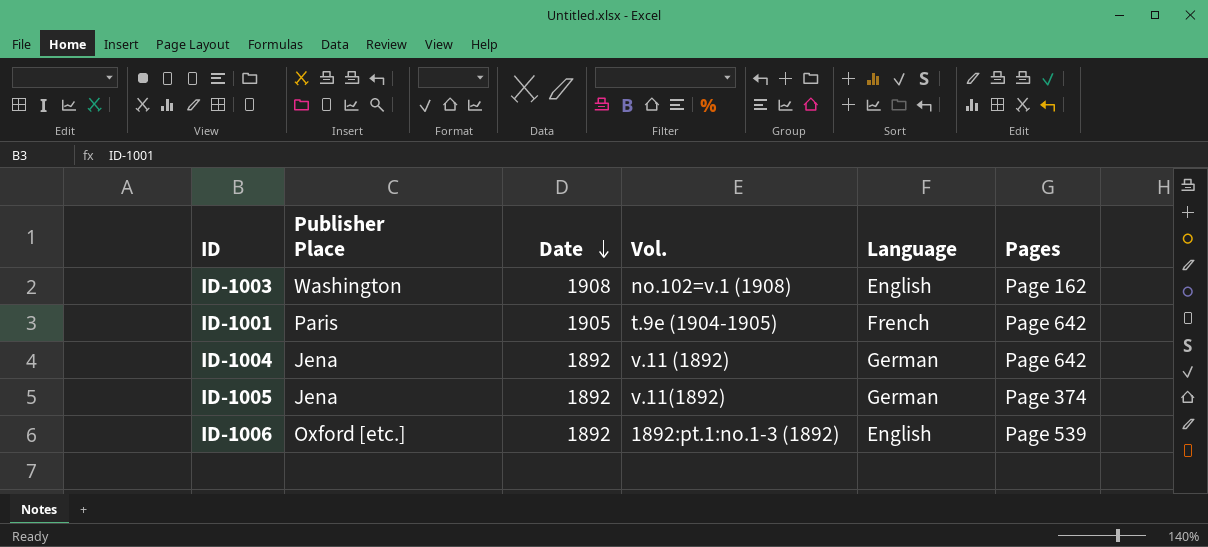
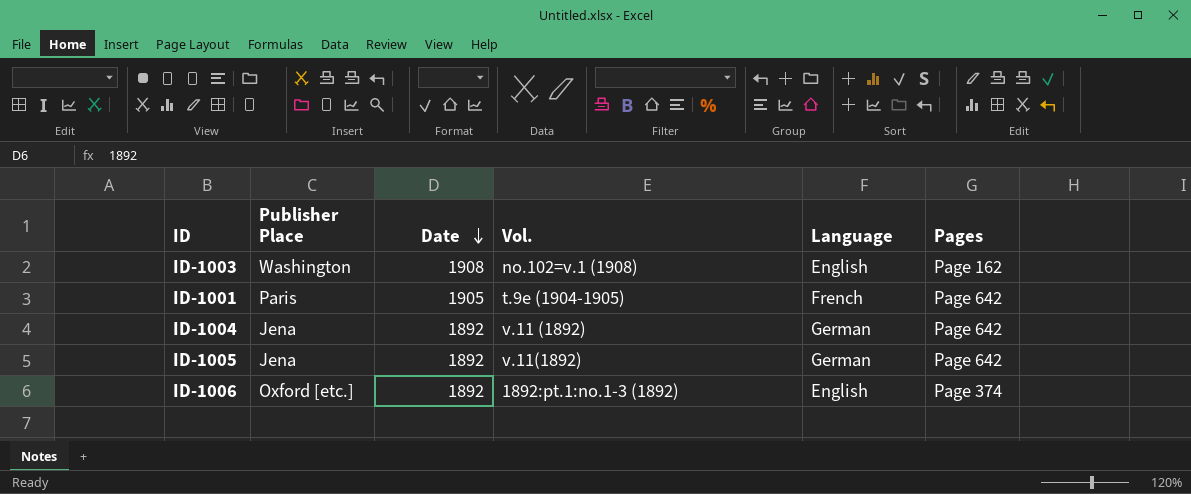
ID-1005 | Pages: Page 374 -> Page 642
ID-1006 | Pages: Page 539 -> Page 374

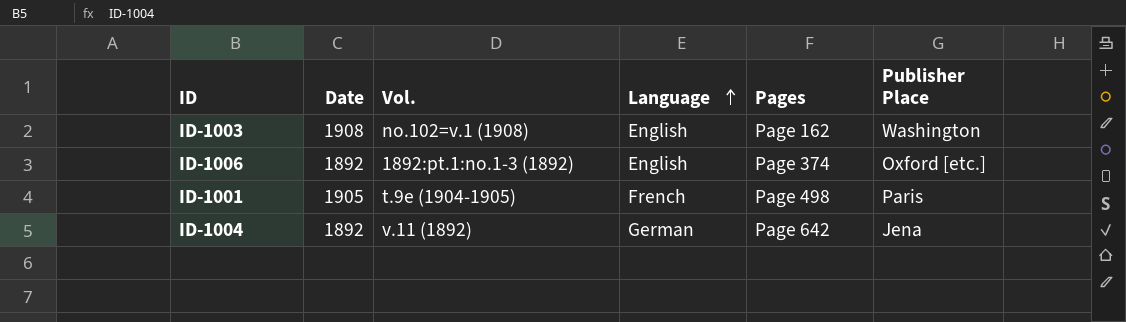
row order: Date descending -> Language ascending
column Publisher Place | position: 2 -> 6
row ID-1005: Jena | 1892 | v.11(1892) | German | Page 642 -> none
ID-1001 | Pages: Page 642 -> Page 498

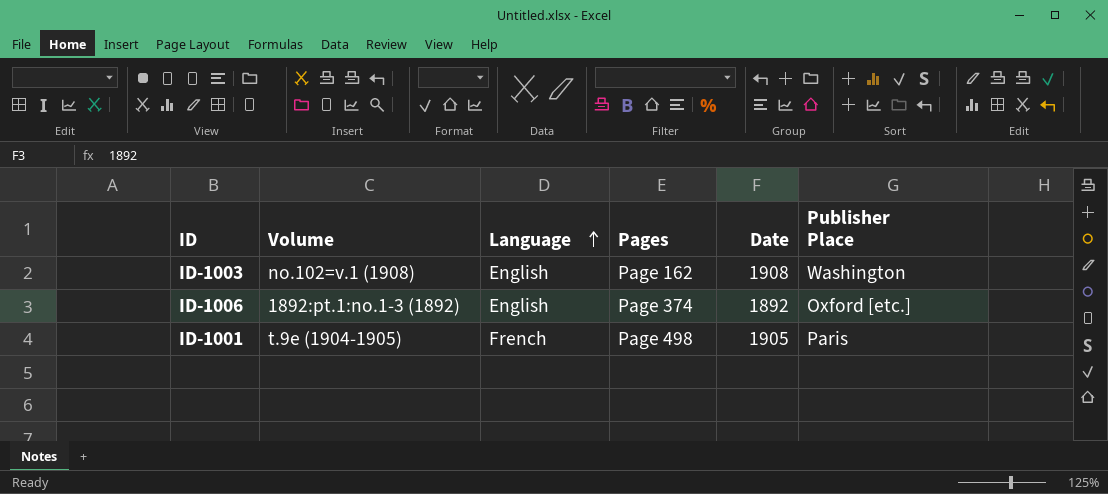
column name: Vol. -> Volume
column Date | position: 2 -> 5
row ID-1004: 1892 | v.11 (1892) | German | Page 642 | Jena -> none

